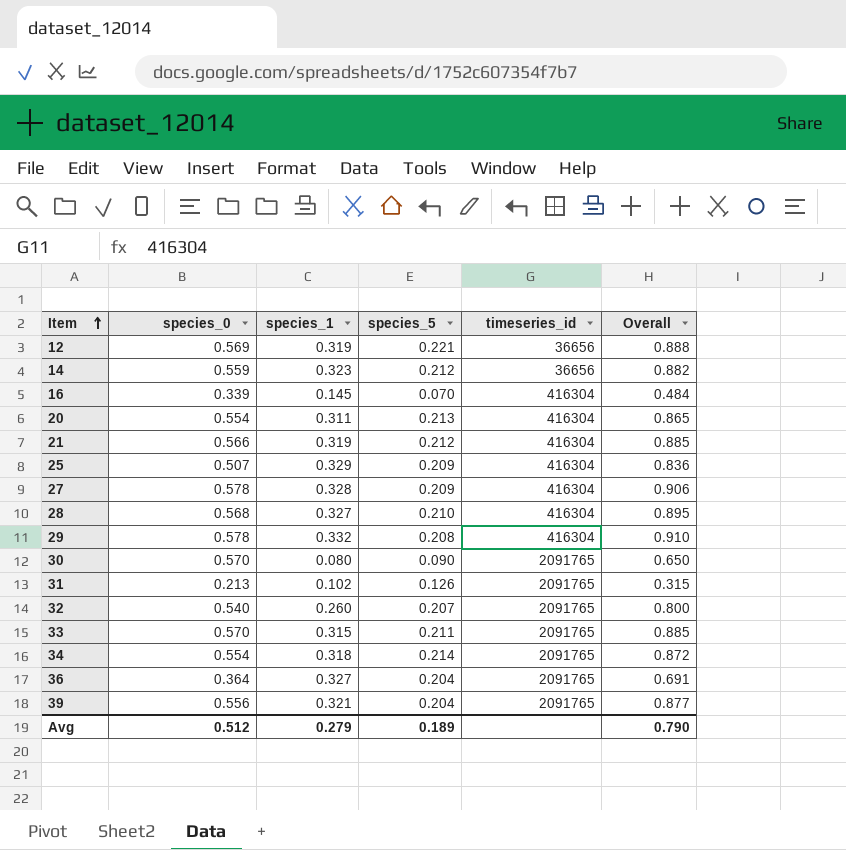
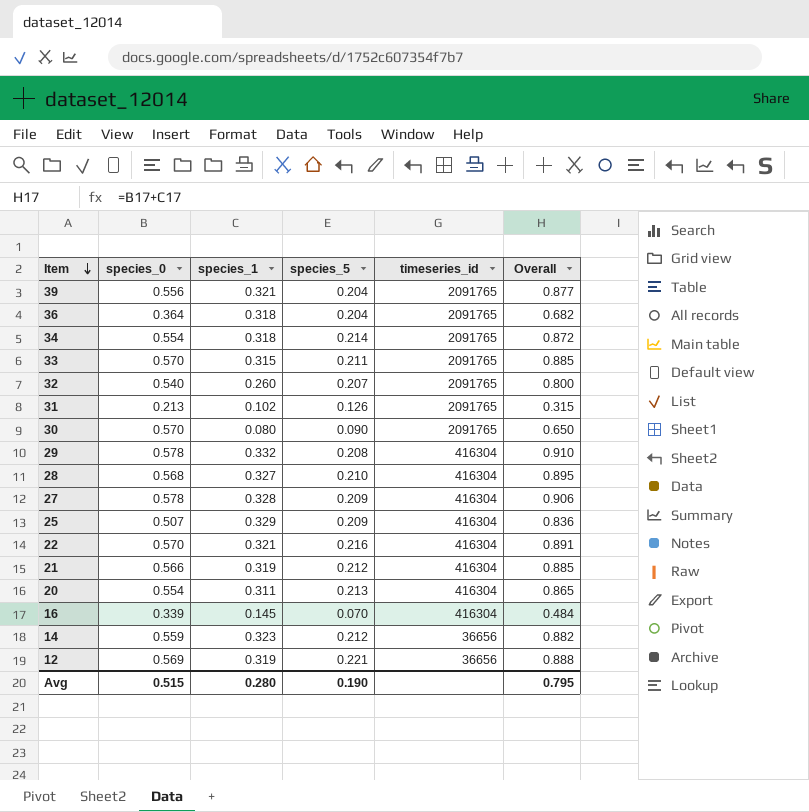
row order: Item ascending -> Item descending
36 | species_1: 0.327 -> 0.318
36 | Overall: 0.691 -> 0.682
row 22: none -> 0.570 | 0.321 | 0.216 | 416304 | 0.891
Avg | species_0: 0.512 -> 0.515
Avg | species_1: 0.279 -> 0.280
Avg | species_5: 0.189 -> 0.190
Avg | Overall: 0.790 -> 0.795

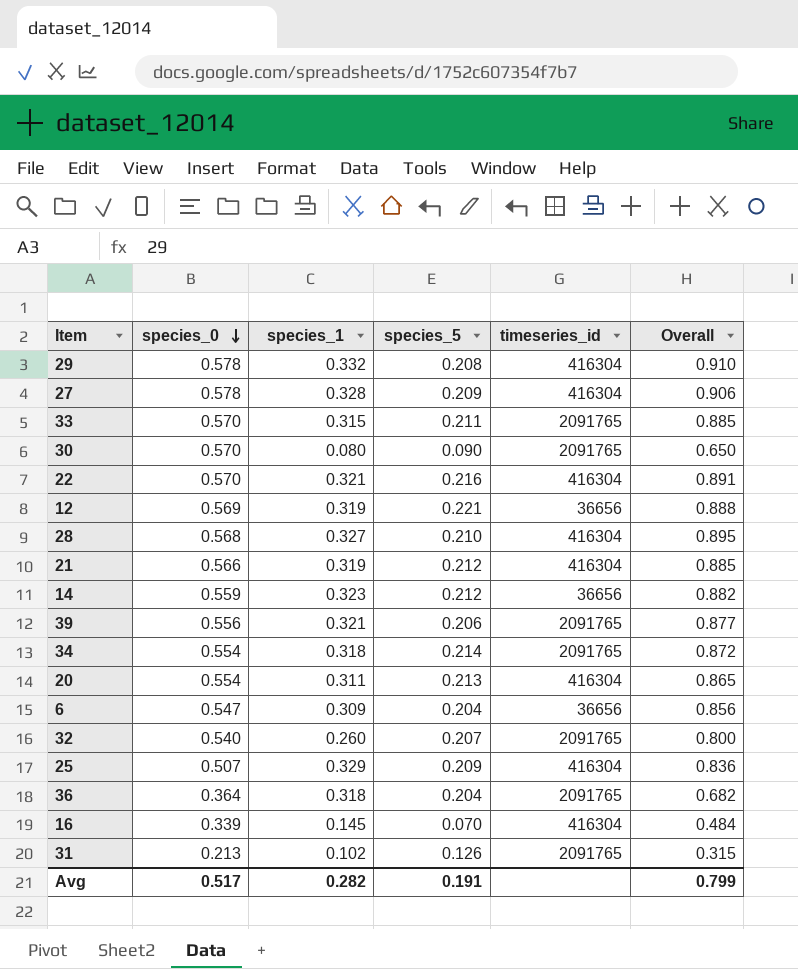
row order: Item descending -> species_0 descending
39 | species_5: 0.204 -> 0.206
row 6: none -> 0.547 | 0.309 | 0.204 | 36656 | 0.856
Avg | species_0: 0.515 -> 0.517
Avg | species_1: 0.280 -> 0.282
Avg | species_5: 0.190 -> 0.191
Avg | Overall: 0.795 -> 0.799

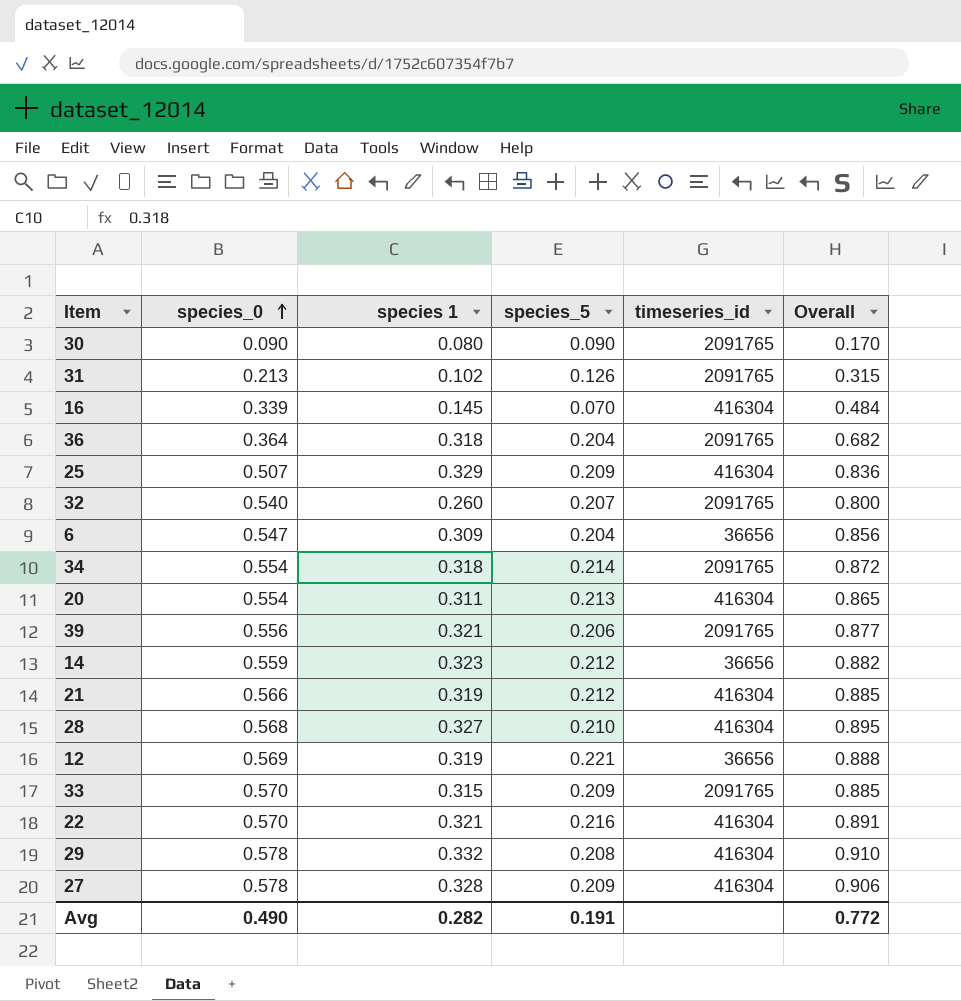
row order: species_0 descending -> species_0 ascending
column name: species_1 -> species 1
30 | species_0: 0.570 -> 0.090
30 | Overall: 0.650 -> 0.170
33 | species_5: 0.211 -> 0.209
Avg | species_0: 0.517 -> 0.490
Avg | Overall: 0.799 -> 0.772

